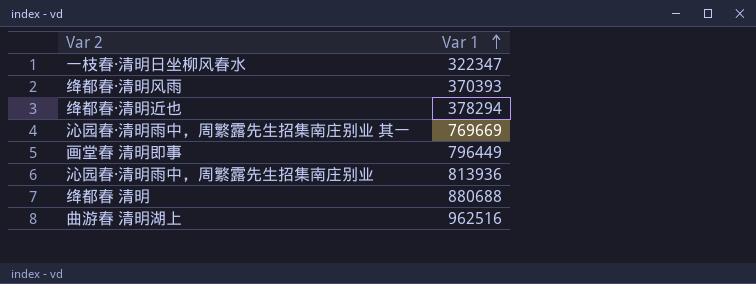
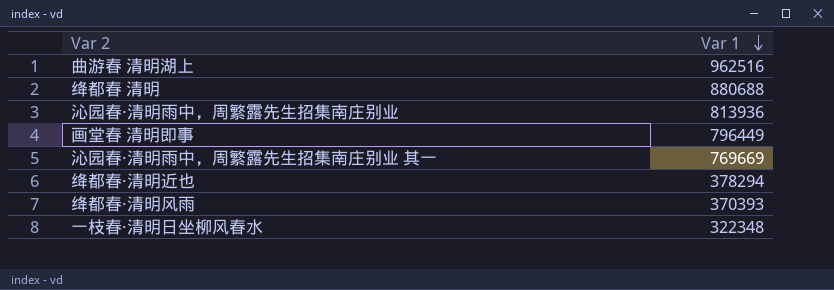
row order: Var 1 ascending -> Var 1 descending
一枝春·清明日坐柳风春水 | Var 1: 322347 -> 322348

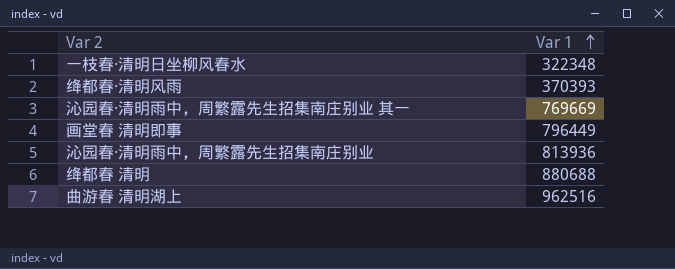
row order: Var 1 descending -> Var 1 ascending
row 绛都春·清明近也: 378294 -> none

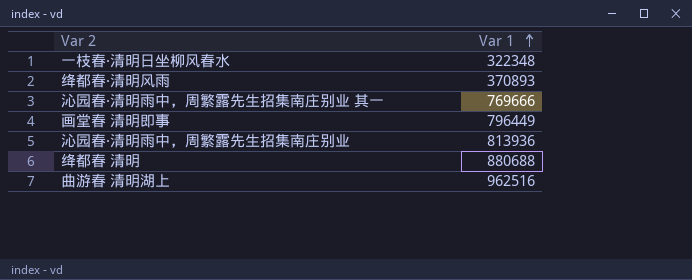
绛都春·清明风雨 | Var 1: 370393 -> 370893
沁园春·清明雨中，周繁露先生招集南庄别业 其一 | Var 1: 769669 -> 769666

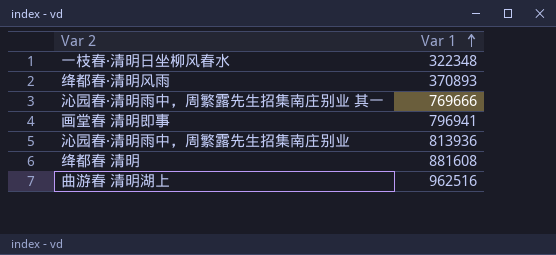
画堂春 清明即事 | Var 1: 796449 -> 796941
绛都春 清明 | Var 1: 880688 -> 881608

